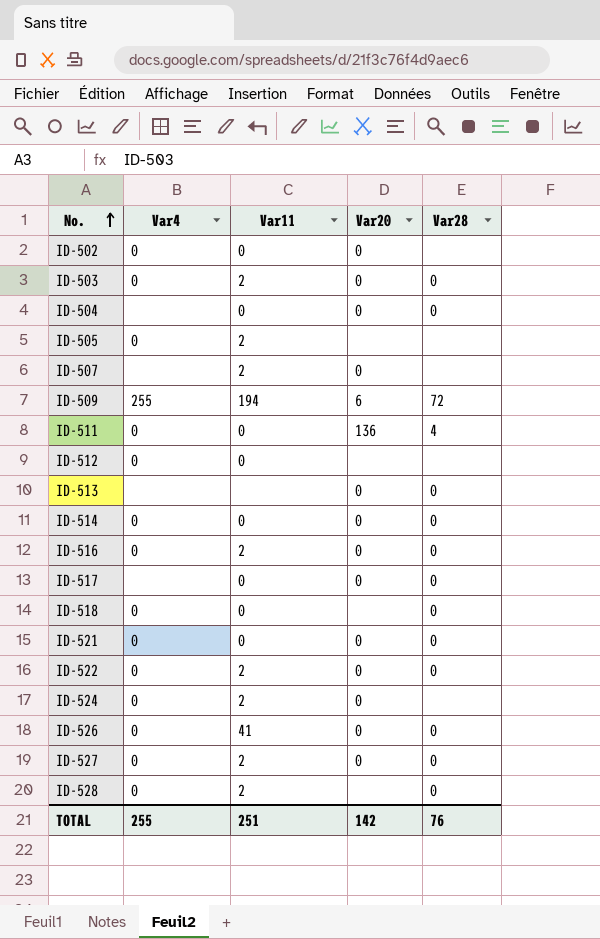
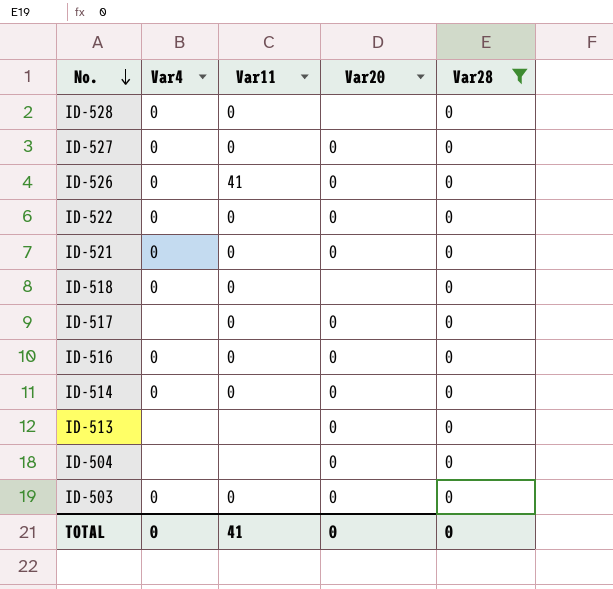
filter: none -> Var28 = 0
row order: No. ascending -> No. descending
ID-528 | Var11: 2 -> 0
ID-527 | Var11: 2 -> 0
ID-522 | Var11: 2 -> 0
ID-516 | Var11: 2 -> 0
ID-504 | Var11: 0 -> none
ID-503 | Var11: 2 -> 0
TOTAL | Var4: 255 -> 0
TOTAL | Var11: 251 -> 41
TOTAL | Var20: 142 -> 0
TOTAL | Var28: 76 -> 0

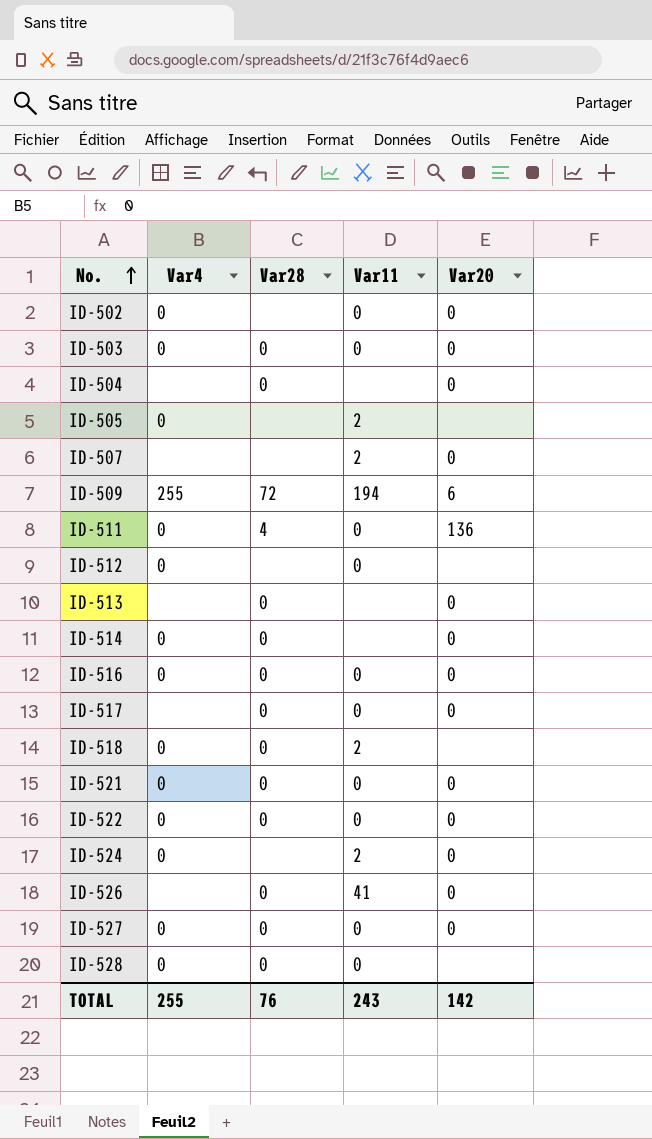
filter: Var28 = 0 -> none
row order: No. descending -> No. ascending
column Var28 | position: 5 -> 3
ID-514 | Var11: 0 -> none
ID-518 | Var11: 0 -> 2
ID-526 | Var4: 0 -> none
TOTAL | Var4: 0 -> 255
TOTAL | Var28: 0 -> 76
TOTAL | Var11: 41 -> 243
TOTAL | Var20: 0 -> 142

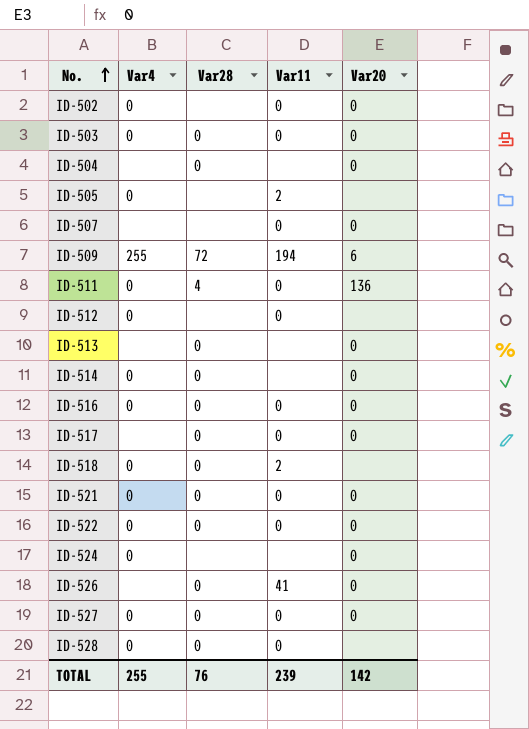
ID-507 | Var11: 2 -> 0
ID-524 | Var11: 2 -> none
TOTAL | Var11: 243 -> 239

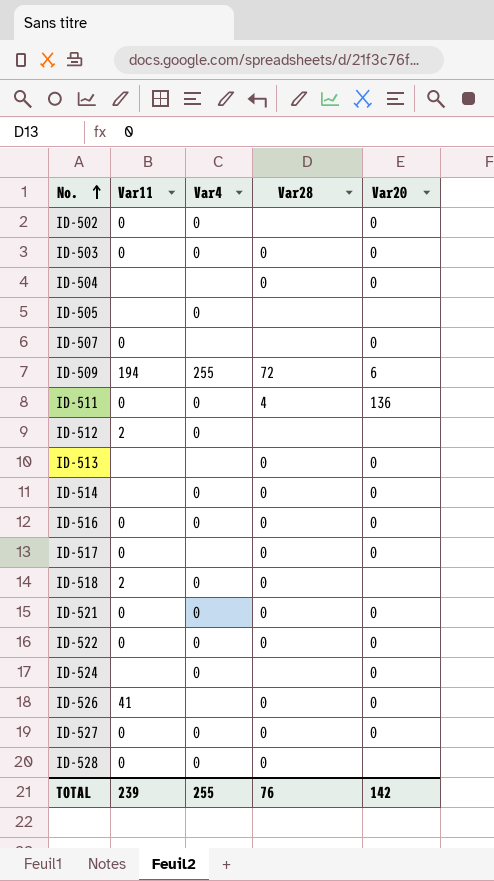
column Var11 | position: 4 -> 2
ID-505 | Var11: 2 -> none
ID-512 | Var11: 0 -> 2

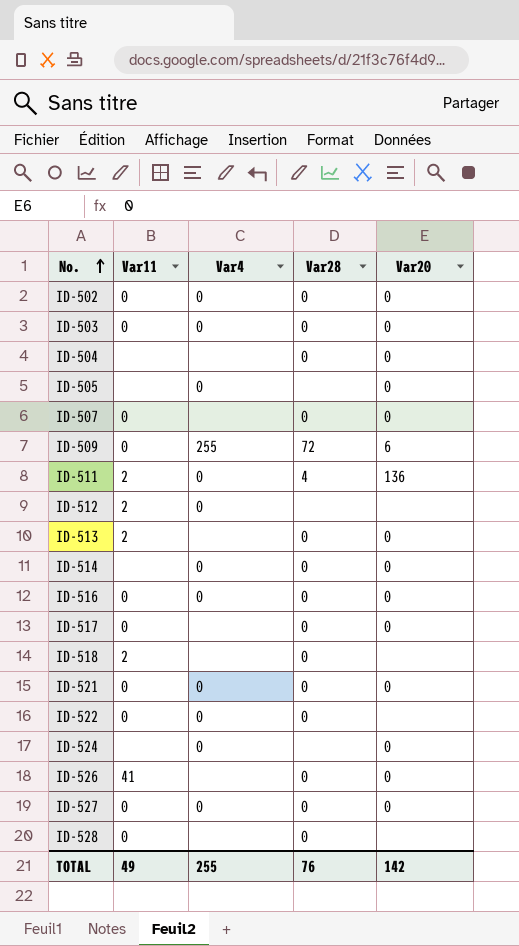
ID-502 | Var28: none -> 0
ID-505 | Var20: none -> 0
ID-507 | Var28: none -> 0
ID-509 | Var11: 194 -> 0
ID-511 | Var11: 0 -> 2
ID-513 | Var11: none -> 2
ID-518 | Var4: 0 -> none
ID-522 | Var20: 0 -> none
ID-528 | Var4: 0 -> none
TOTAL | Var11: 239 -> 49

